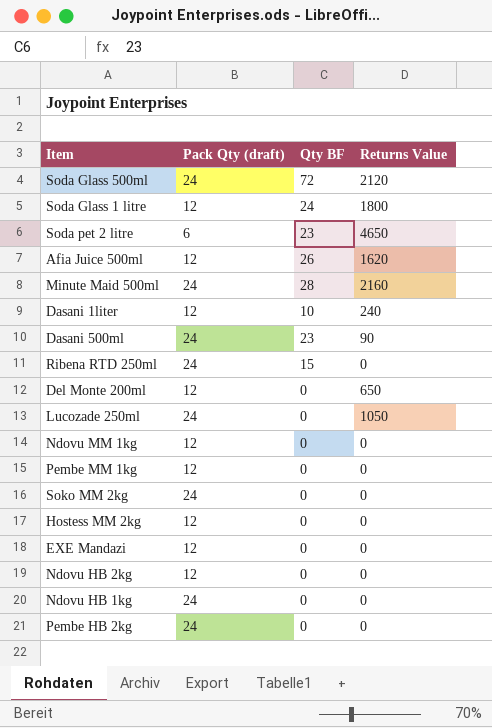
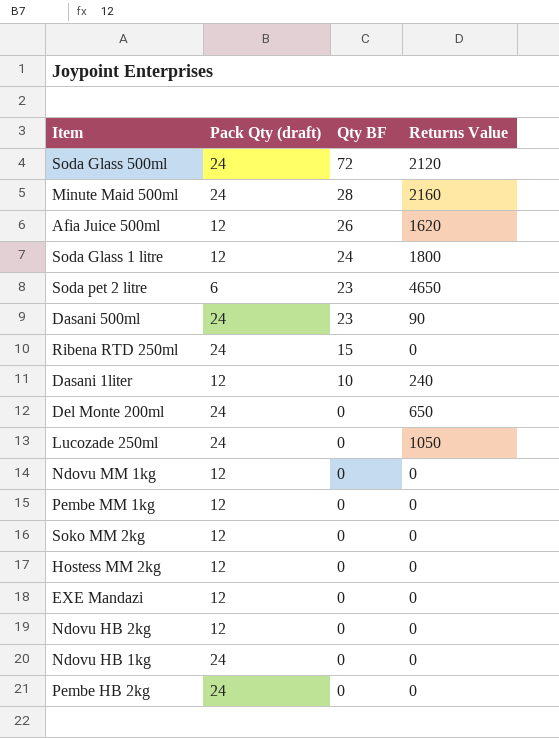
row order: none -> Qty BF descending
Del Monte 200ml | Pack Qty (draft): 12 -> 24
Soko MM 2kg | Pack Qty (draft): 24 -> 12

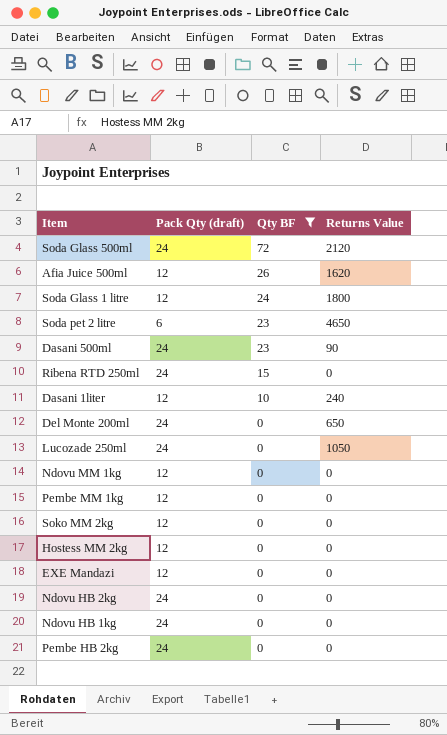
filter: none -> Qty BF != 28
Ndovu HB 2kg | Pack Qty (draft): 12 -> 24

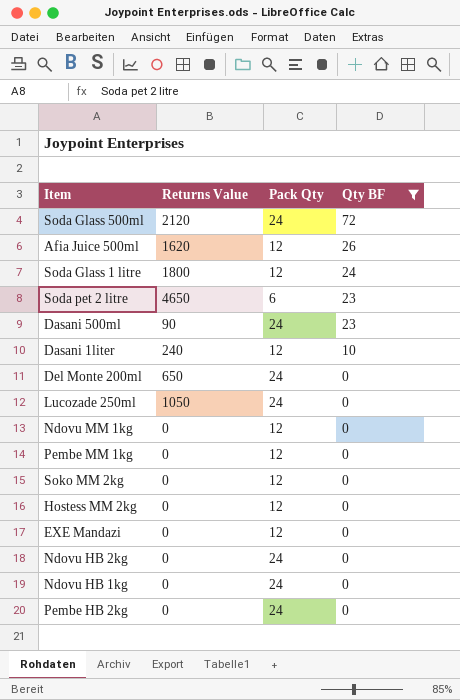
column Returns Value | position: 4 -> 2
column name: Pack Qty (draft) -> Pack Qty
row Ribena RTD 250ml: 24 | 15 | 0 -> none

